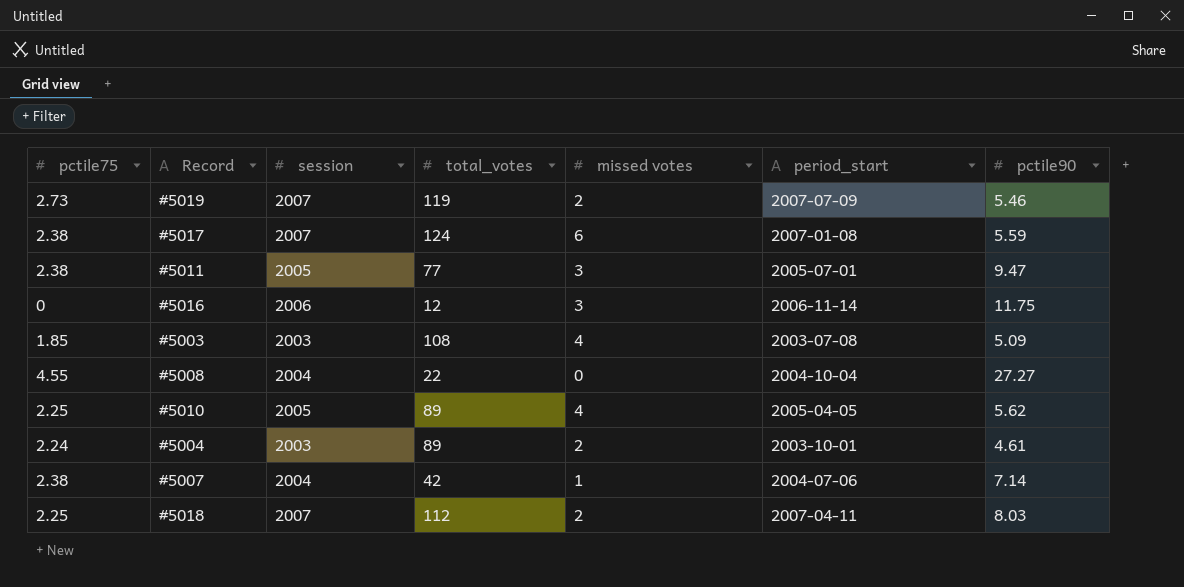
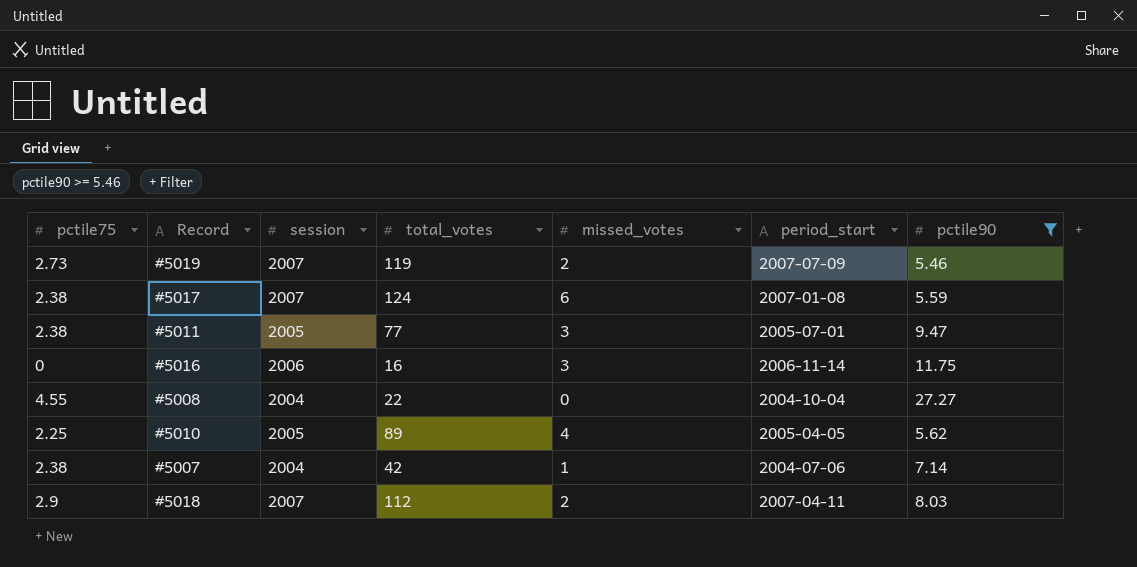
filter: none -> pctile90 >= 5.46
column name: missed votes -> missed_votes
#5016 | total_votes: 12 -> 16
#5018 | pctile75: 2.25 -> 2.9

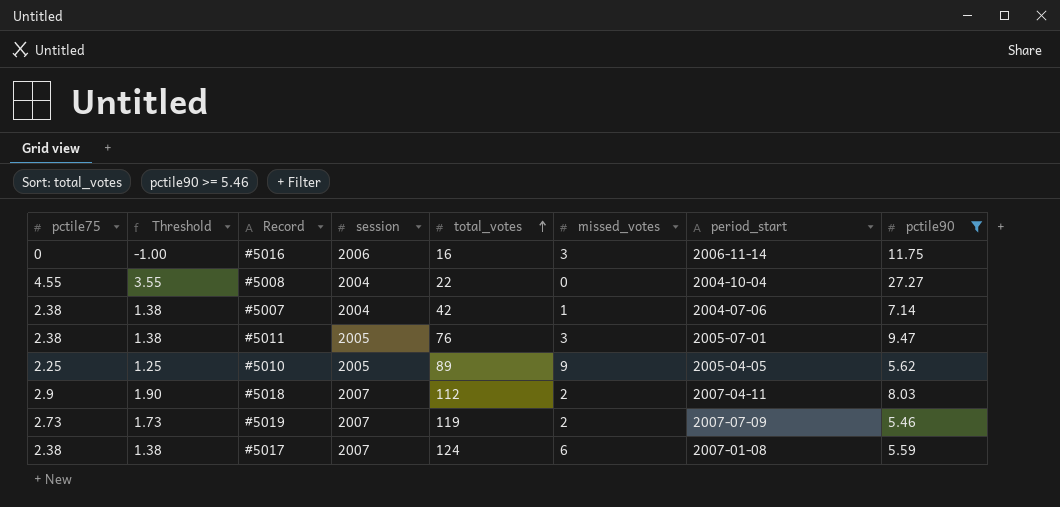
row order: none -> total_votes ascending
column Threshold | formula: none -> [pctile75] - 1
#5011 | total_votes: 77 -> 76
#5010 | missed_votes: 4 -> 9

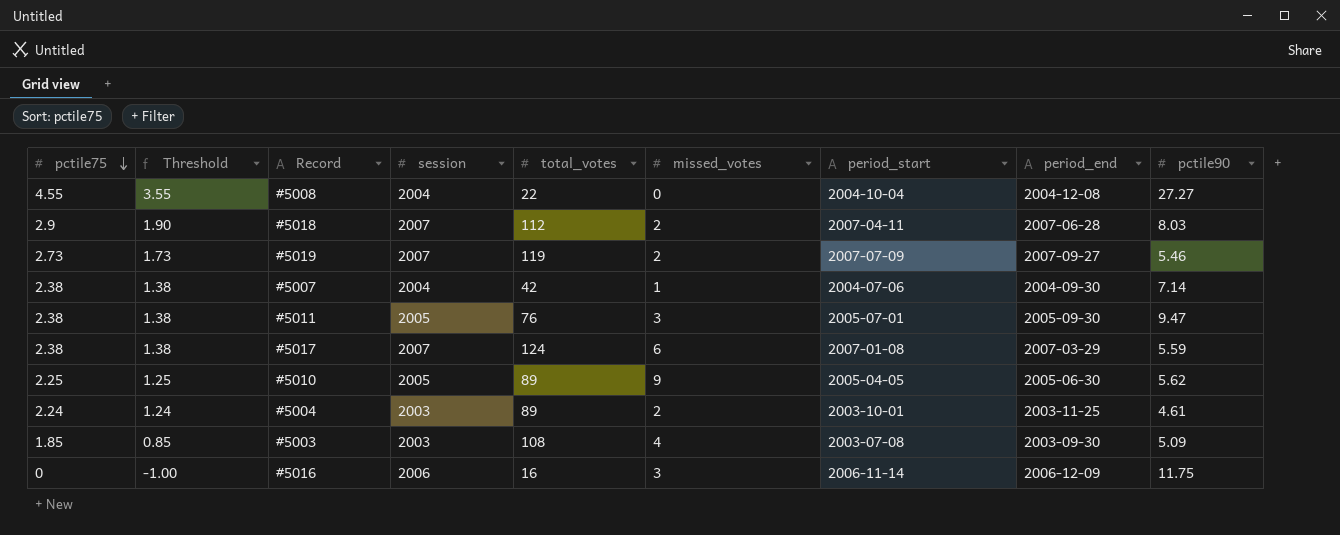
filter: pctile90 >= 5.46 -> none
row order: total_votes ascending -> pctile75 descending
column period_end | position: none -> 8

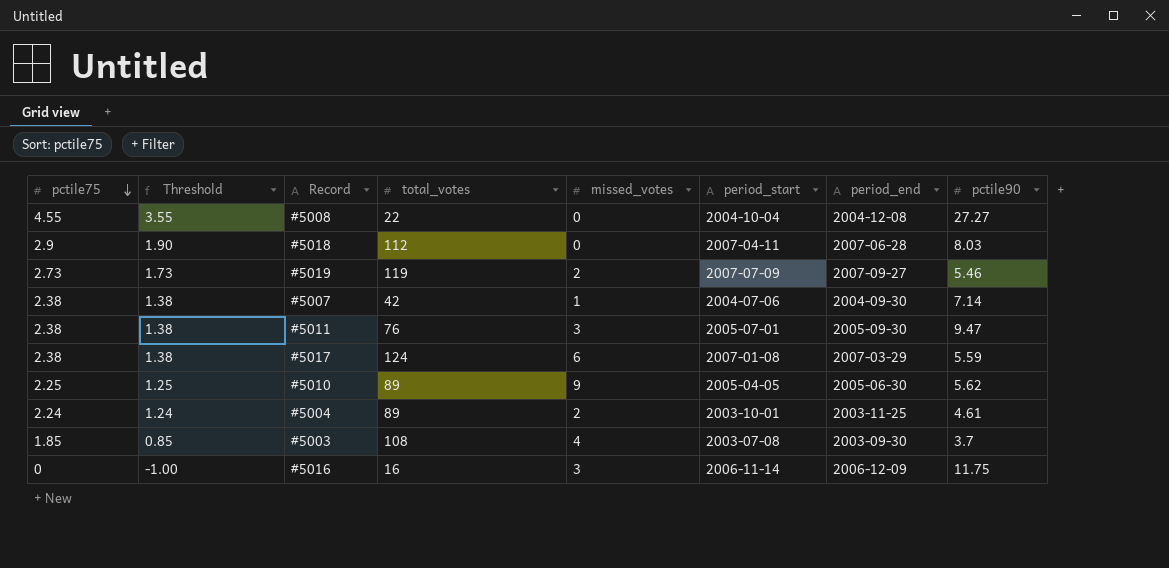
column session | position: 4 -> none
#5018 | missed_votes: 2 -> 0
#5003 | pctile90: 5.09 -> 3.7

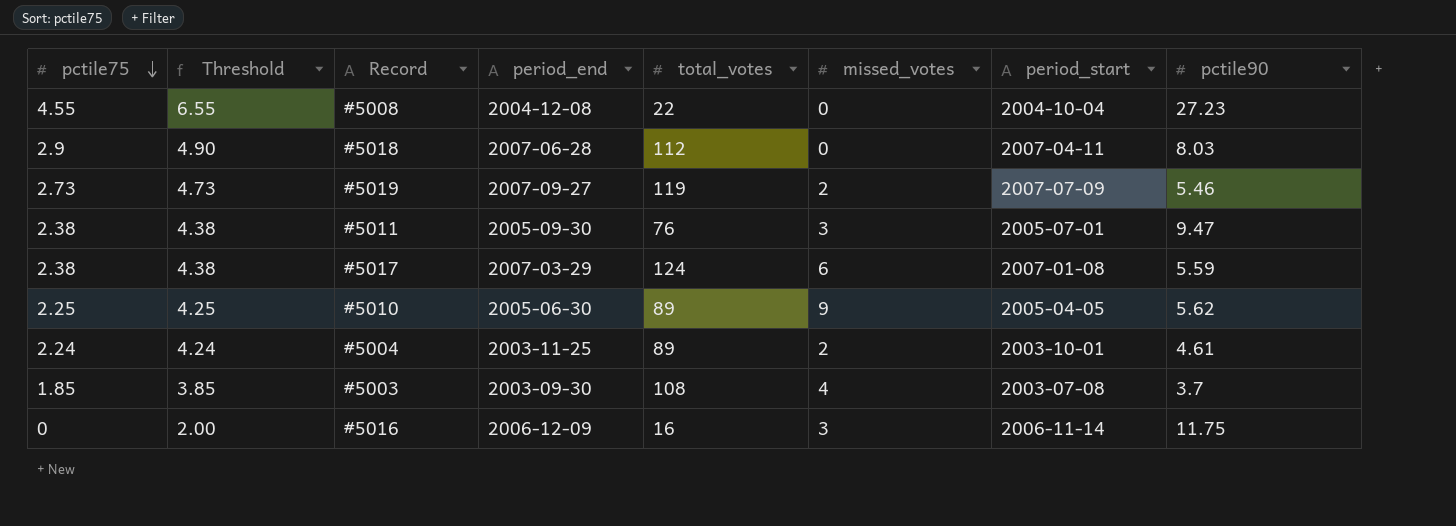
column Threshold | formula: [pctile75] - 1 -> [pctile75] + 2
column period_end | position: 7 -> 4
row #5007: 2.38 | 1.38 | 42 | 1 | 2004-07-06 | 2004-09-30 | 7.14 -> none
#5008 | pctile90: 27.27 -> 27.23

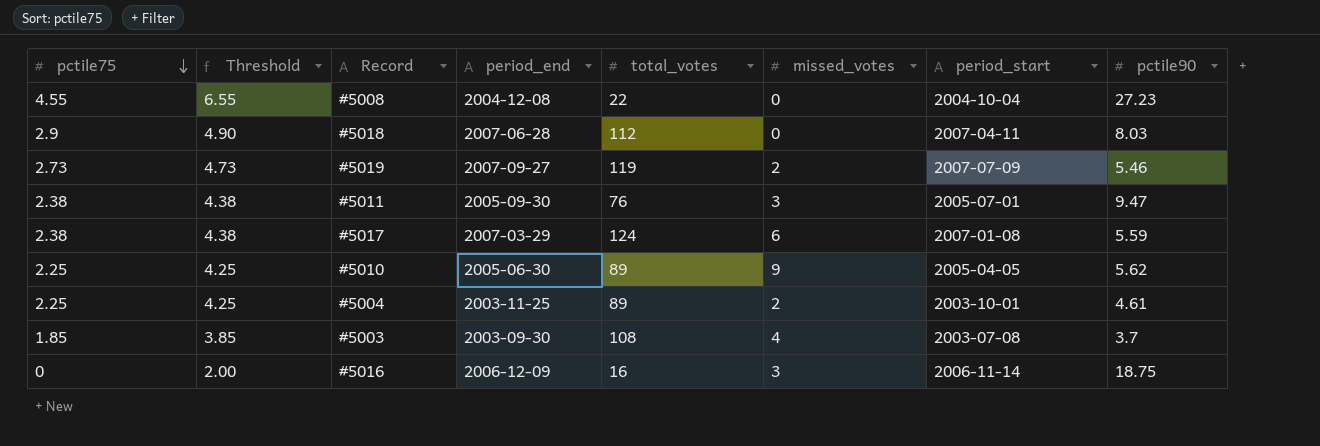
#5004 | pctile75: 2.24 -> 2.25
#5004 | Threshold: 4.24 -> 4.25
#5016 | pctile90: 11.75 -> 18.75

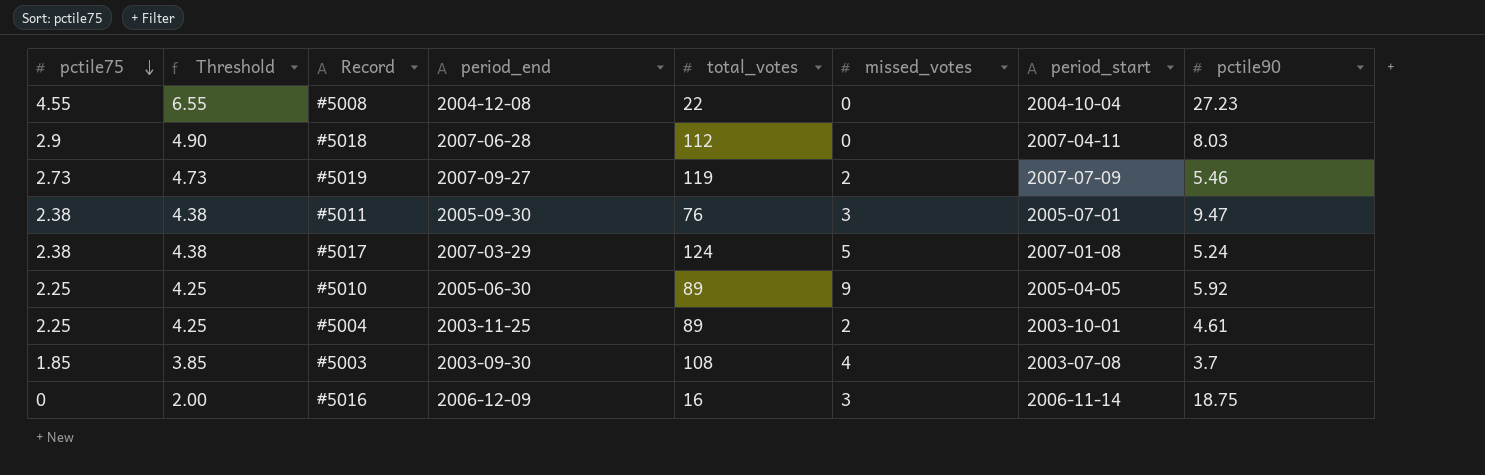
#5017 | missed_votes: 6 -> 5
#5017 | pctile90: 5.59 -> 5.24
#5010 | pctile90: 5.62 -> 5.92

